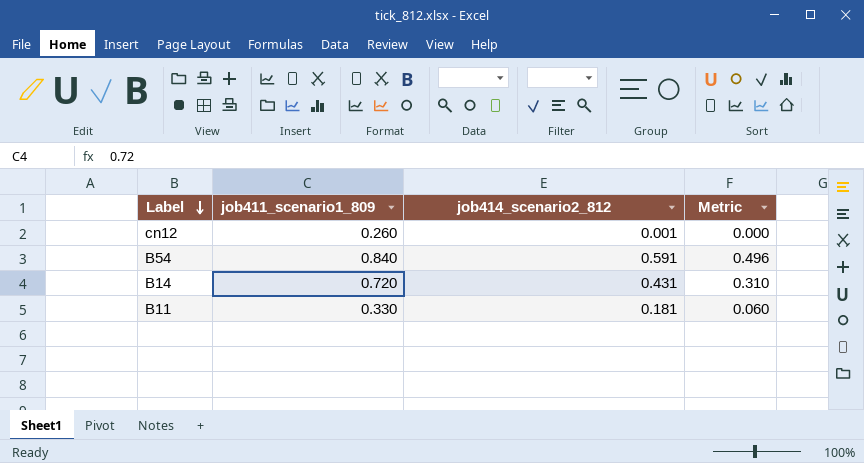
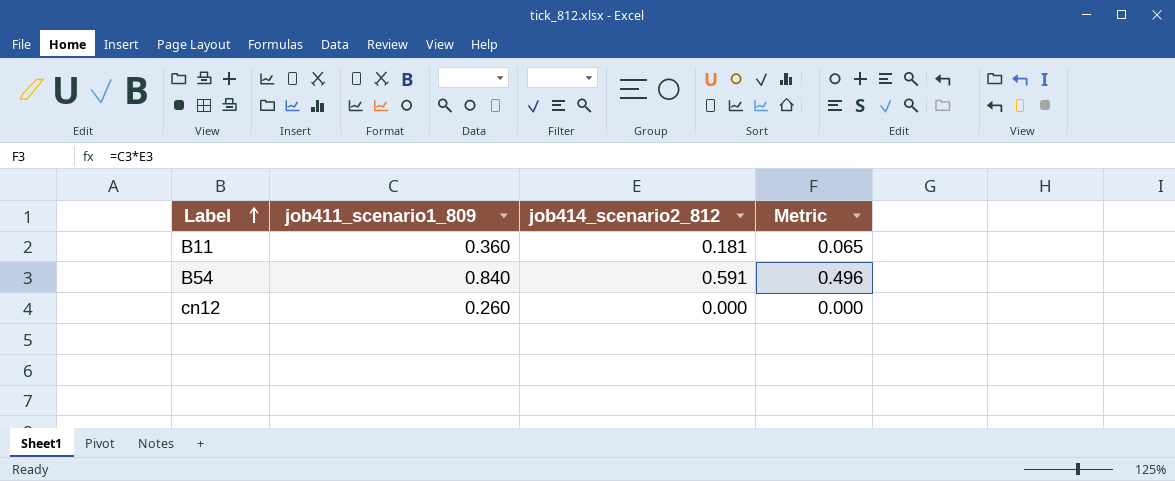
row order: Label descending -> Label ascending
row B14: 0.720 | 0.431 | 0.310 -> none
B11 | job411_scenario1_809: 0.330 -> 0.360
B11 | Metric: 0.060 -> 0.065
cn12 | job414_scenario2_812: 0.001 -> 0.000

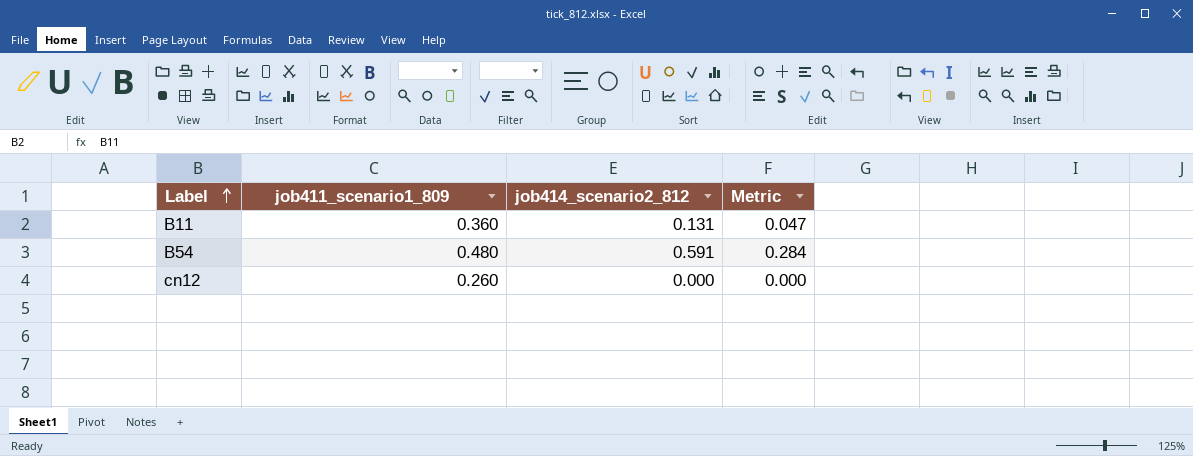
B11 | job414_scenario2_812: 0.181 -> 0.131
B11 | Metric: 0.065 -> 0.047
B54 | job411_scenario1_809: 0.840 -> 0.480
B54 | Metric: 0.496 -> 0.284

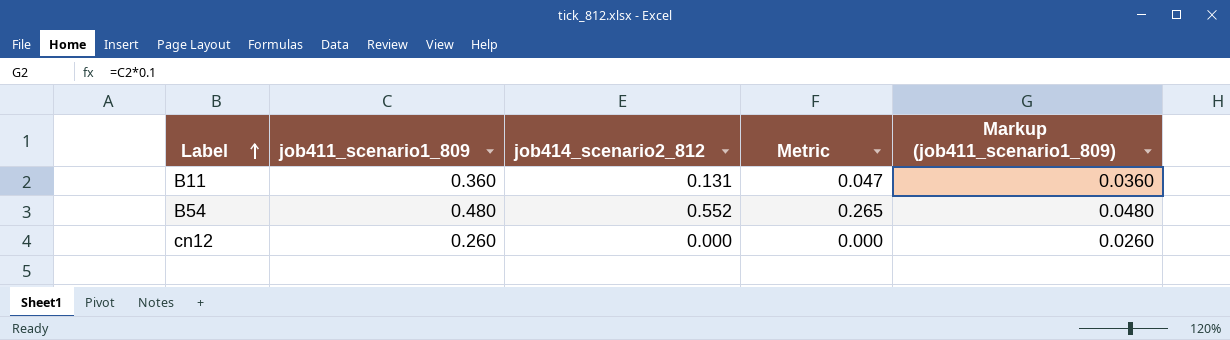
column Markup (job411_scenario1_809) | formula: none -> [job411_scenario1_809] * 0.1
B54 | job414_scenario2_812: 0.591 -> 0.552
B54 | Metric: 0.284 -> 0.265

